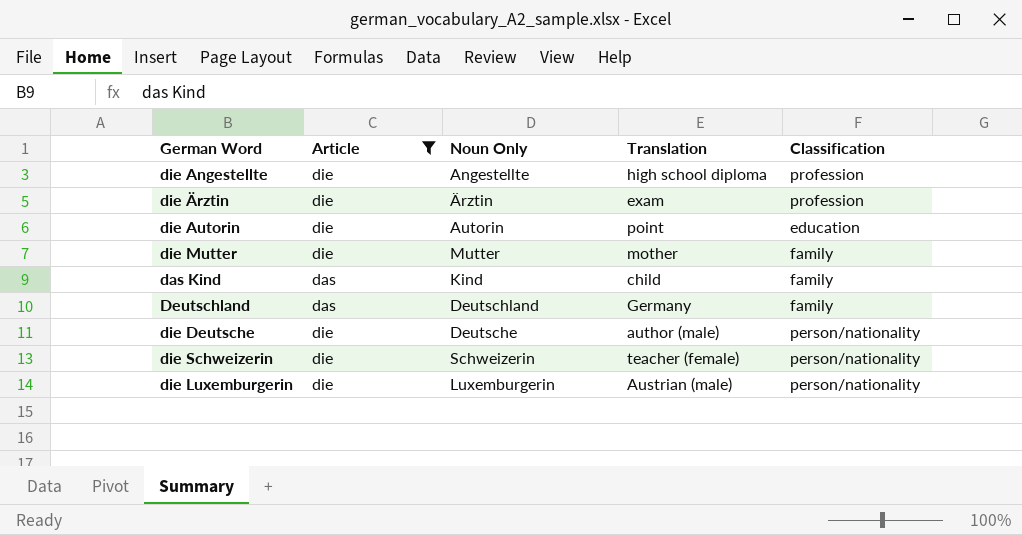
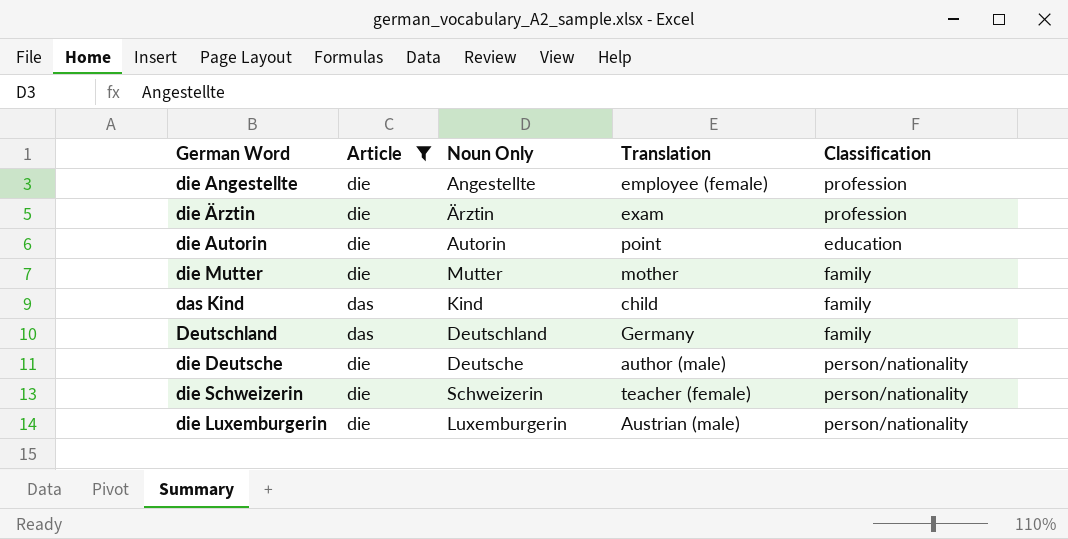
die Angestellte | Translation: high school diploma -> employee (female)

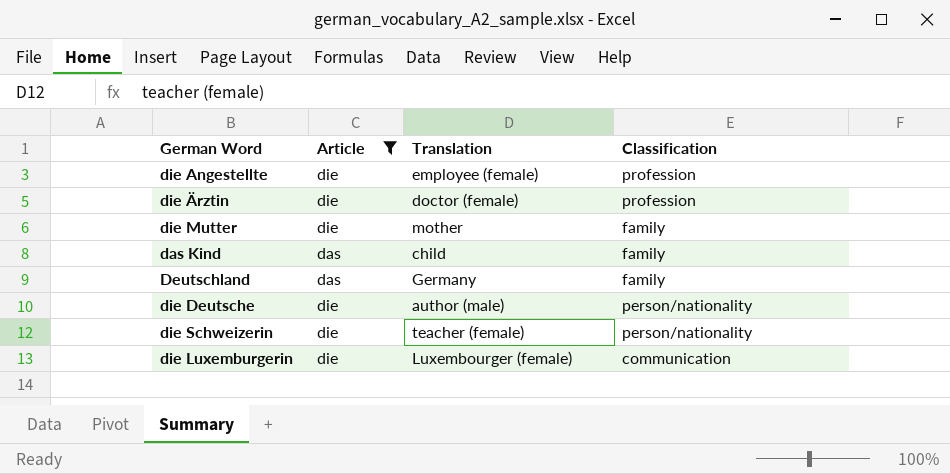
column Noun Only | position: 3 -> none
row die Autorin: die | Autorin | point | education -> none
die Ärztin | Translation: exam -> doctor (female)
die Luxemburgerin | Translation: Austrian (male) -> Luxembourger (female)
die Luxemburgerin | Classification: person/nationality -> communication

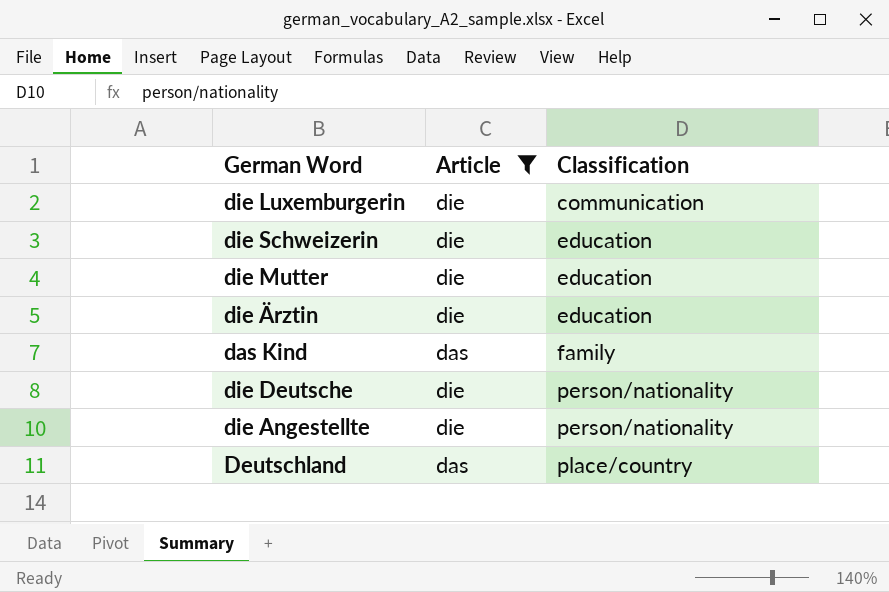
row order: none -> Classification ascending
column Translation | position: 3 -> none
die Schweizerin | Classification: person/nationality -> education
die Mutter | Classification: family -> education
die Ärztin | Classification: profession -> education
die Angestellte | Classification: profession -> person/nationality
Deutschland | Classification: family -> place/country

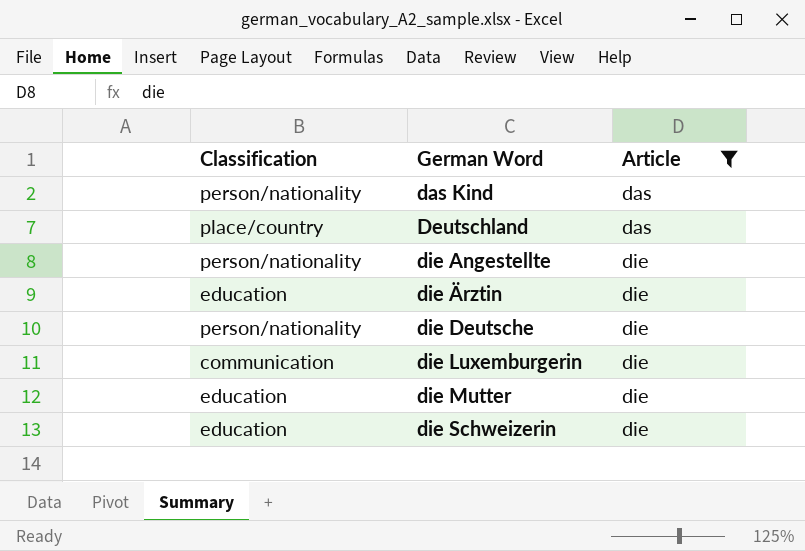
row order: Classification ascending -> German Word ascending
column Classification | position: 3 -> 1
das Kind | Classification: family -> person/nationality

